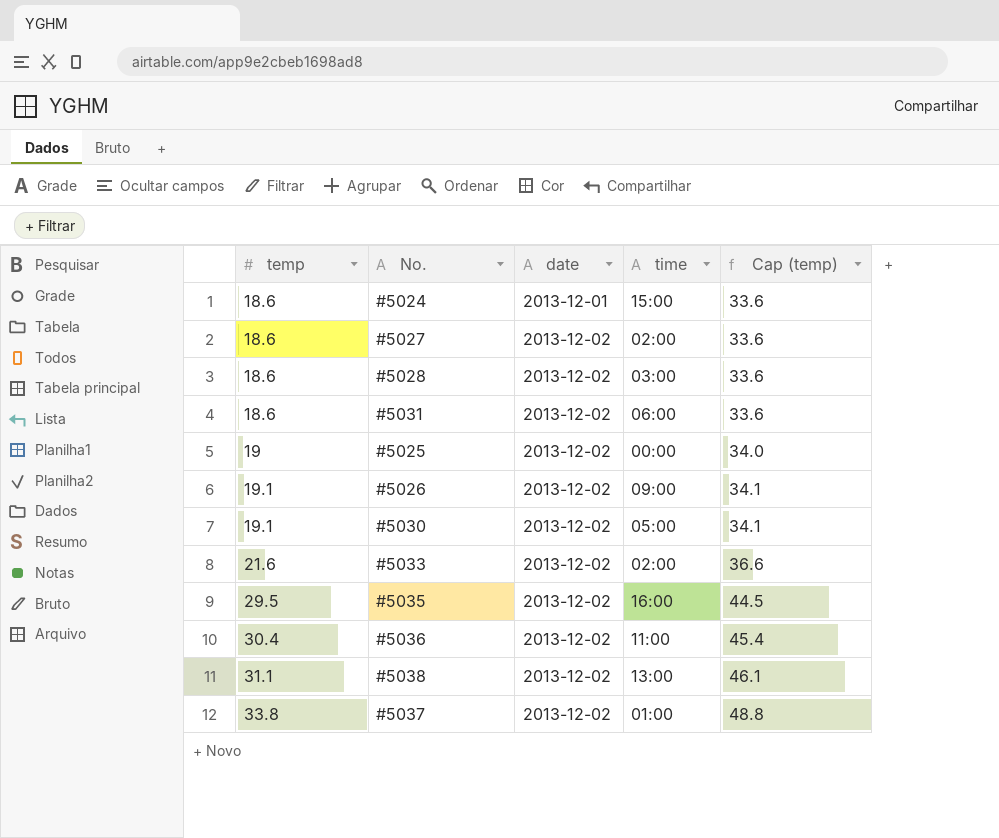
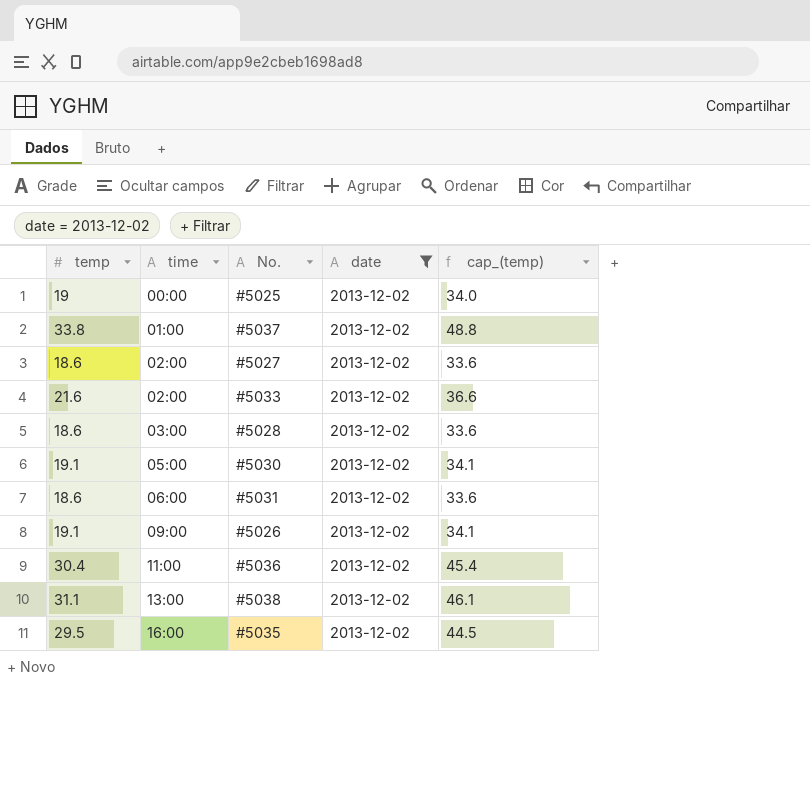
filter: none -> date = 2013-12-02
row order: temp ascending -> time ascending
column time | position: 4 -> 2
column name: Cap (temp) -> cap_(temp)

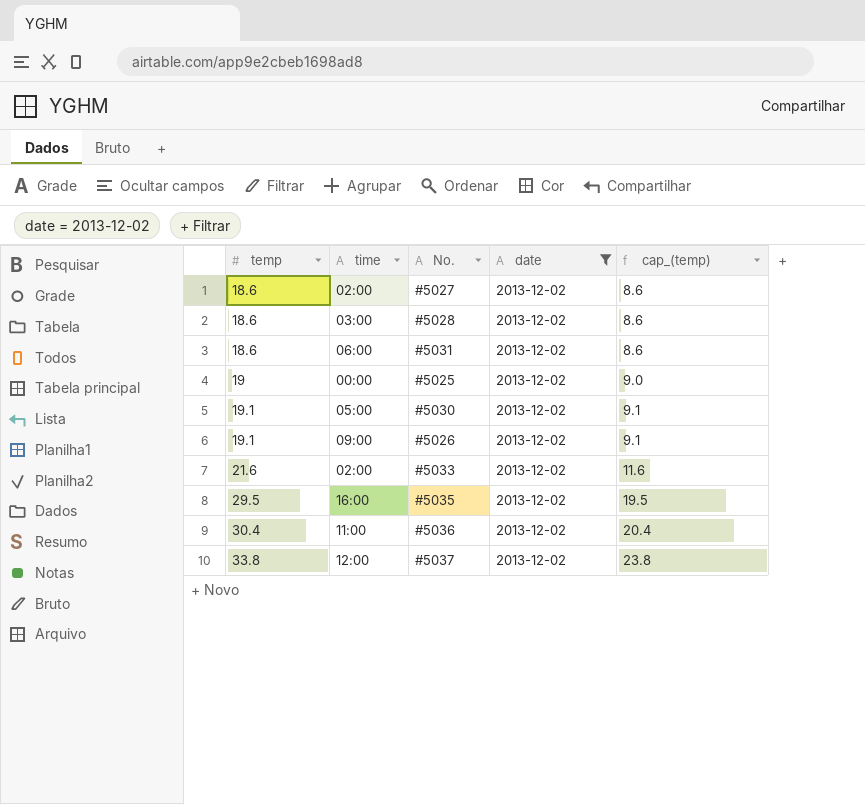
row order: time ascending -> temp ascending
column cap_(temp) | formula: [temp] + 15 -> [temp] - 10
row #5038: 31.1 | 13:00 | 2013-12-02 | 46.1 -> none
#5037 | time: 01:00 -> 12:00

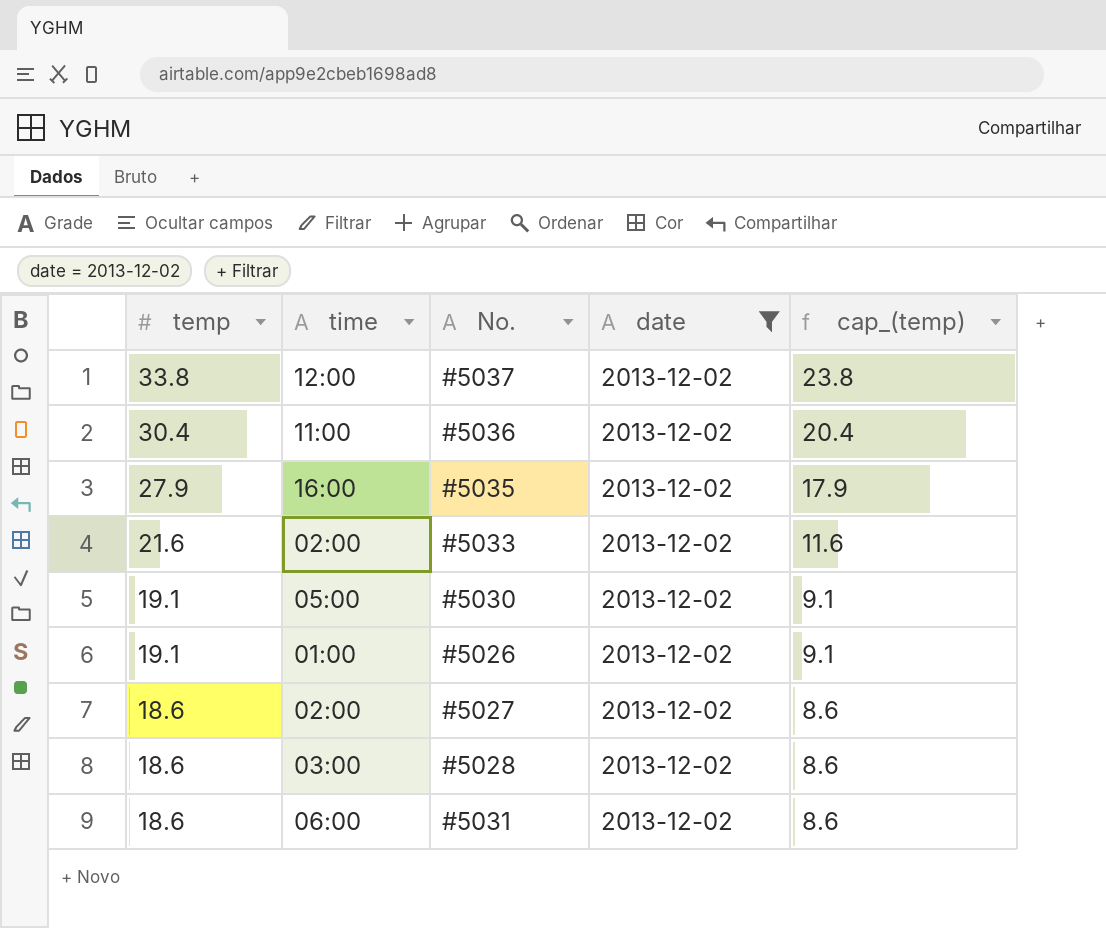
row order: temp ascending -> temp descending
row #5025: 19 | 00:00 | 2013-12-02 | 9.0 -> none
#5035 | temp: 29.5 -> 27.9
#5035 | cap_(temp): 19.5 -> 17.9
#5026 | time: 09:00 -> 01:00

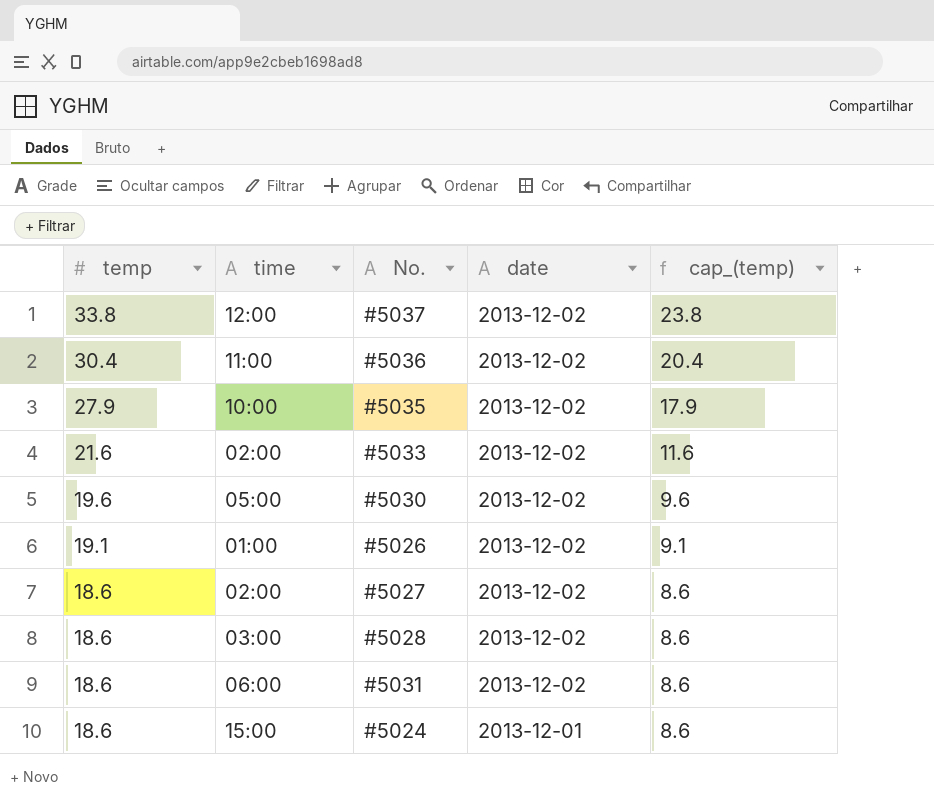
filter: date = 2013-12-02 -> none
#5035 | time: 16:00 -> 10:00
#5030 | temp: 19.1 -> 19.6
#5030 | cap_(temp): 9.1 -> 9.6

